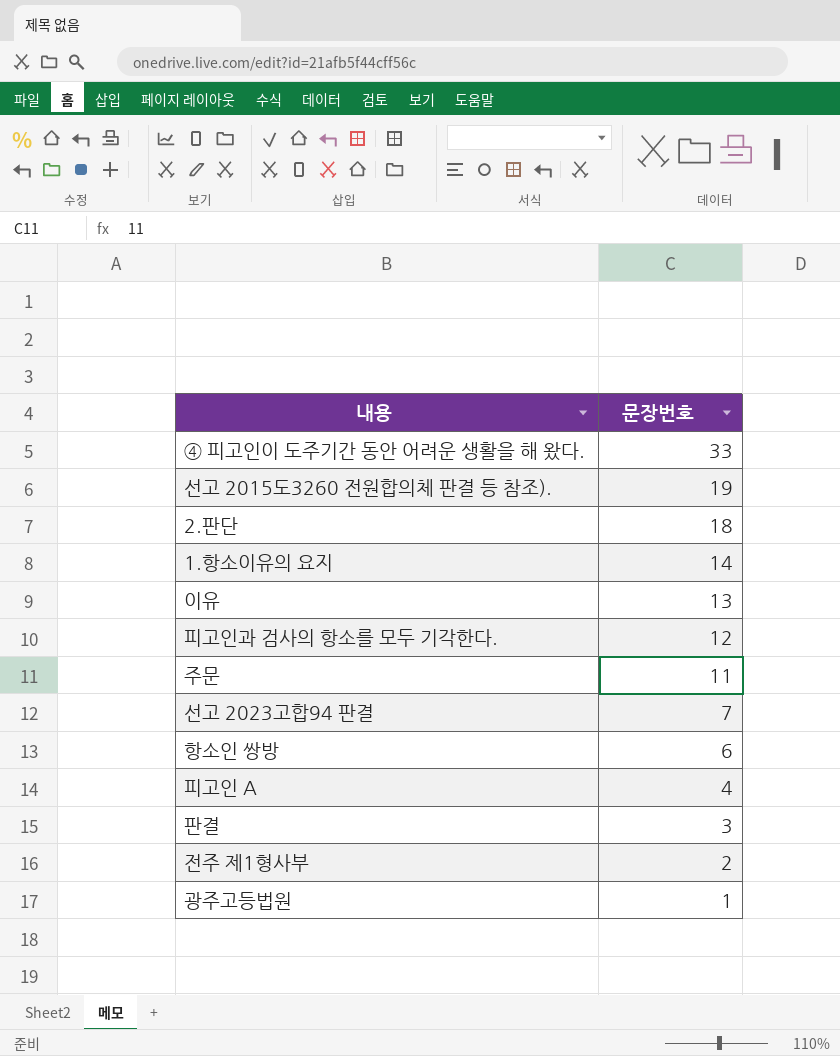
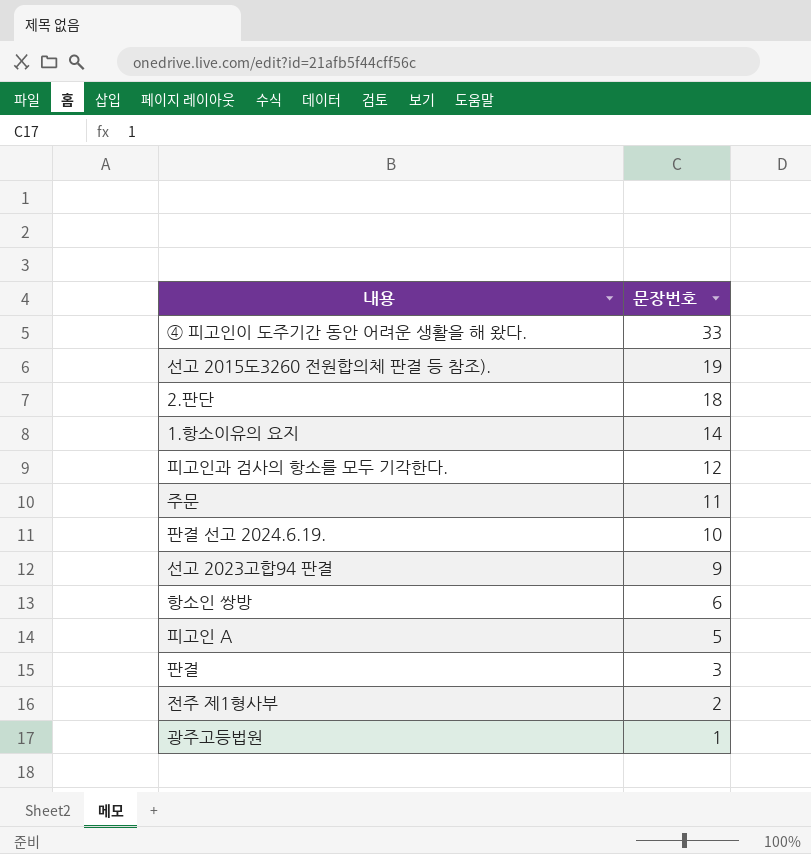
row 이유: 13 -> none
row 판결 선고 2024.6.19.: none -> 10
선고 2023고합94 판결 | 문장번호: 7 -> 9
피고인 A | 문장번호: 4 -> 5

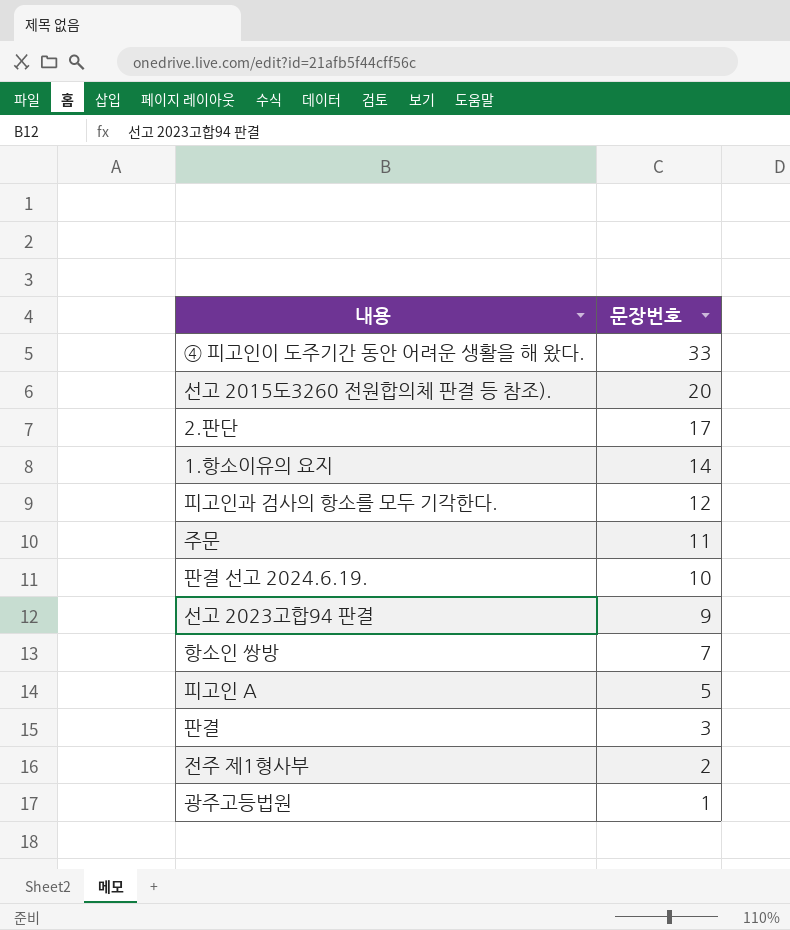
선고 2015도3260 전원합의체 판결 등 참조). | 문장번호: 19 -> 20
2.판단 | 문장번호: 18 -> 17
항소인 쌍방 | 문장번호: 6 -> 7

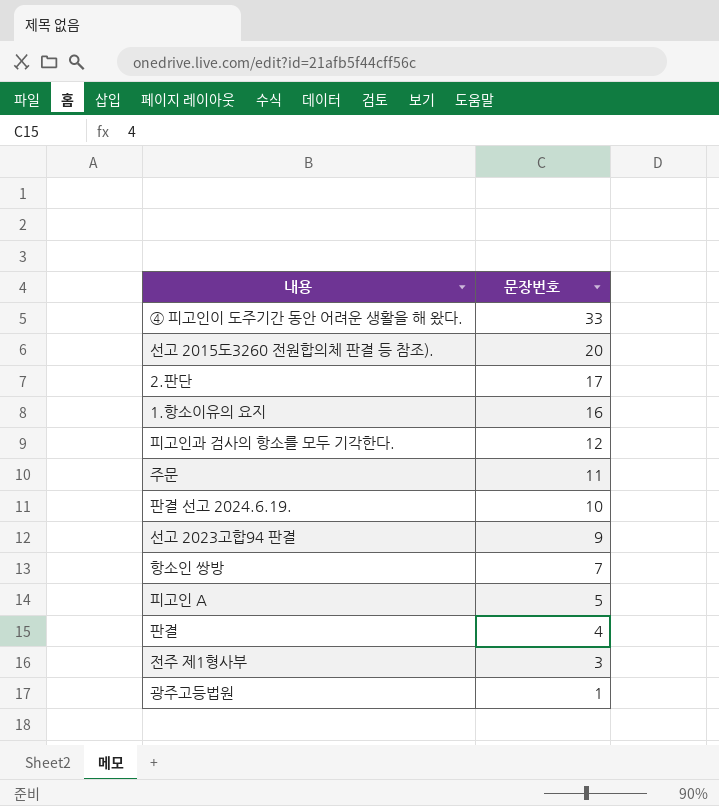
1.항소이유의 요지 | 문장번호: 14 -> 16
판결 | 문장번호: 3 -> 4
전주 제1형사부 | 문장번호: 2 -> 3

